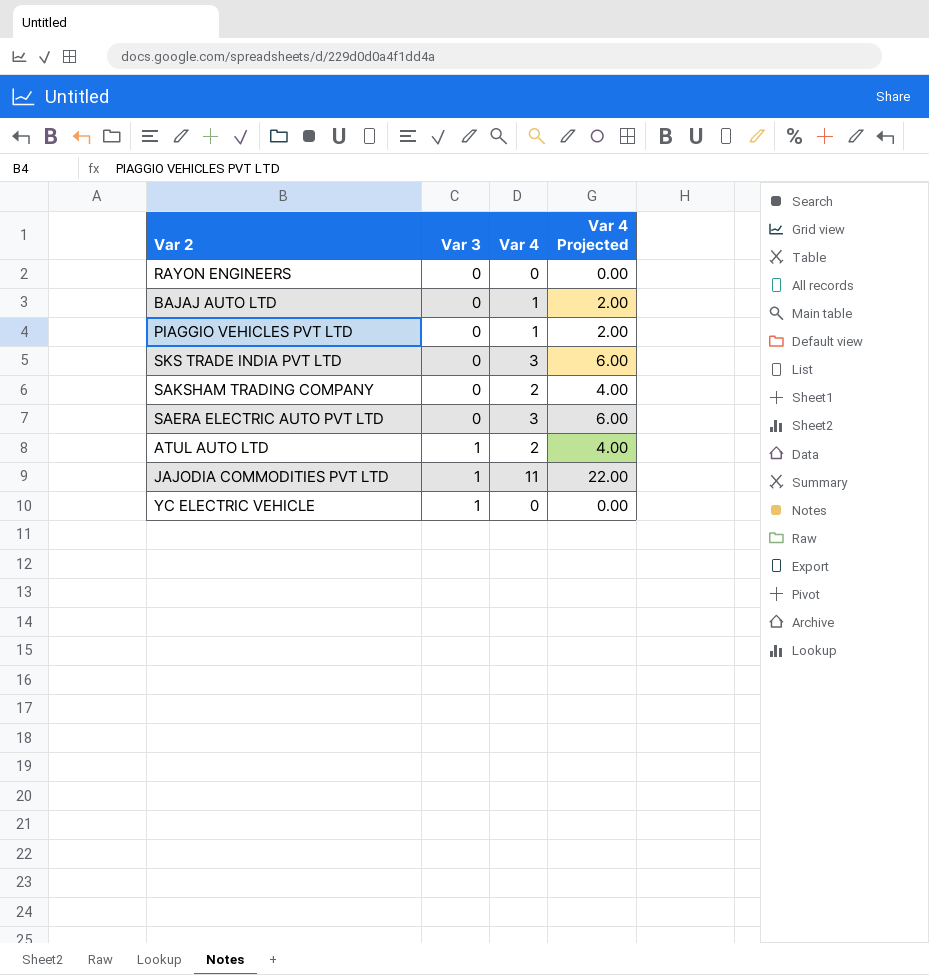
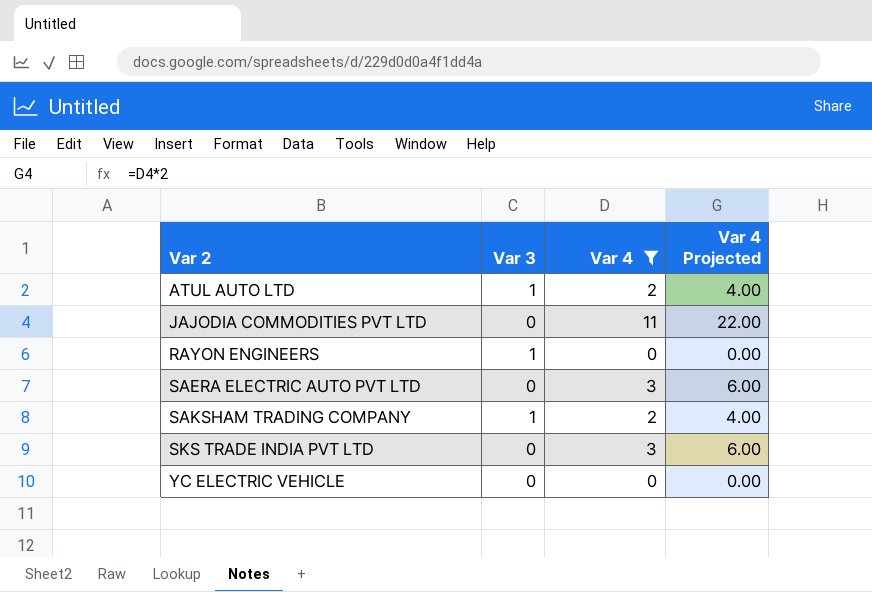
filter: none -> Var 4 != 1
row order: Var 3 ascending -> Var 2 ascending
JAJODIA COMMODITIES PVT LTD | Var 3: 1 -> 0
RAYON ENGINEERS | Var 3: 0 -> 1
SAKSHAM TRADING COMPANY | Var 3: 0 -> 1
YC ELECTRIC VEHICLE | Var 3: 1 -> 0

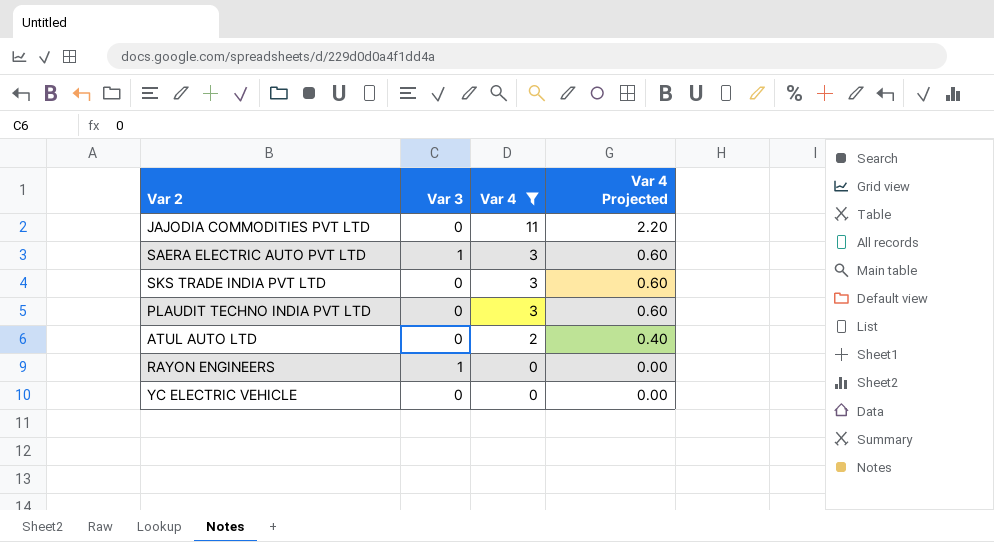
row order: Var 2 ascending -> Var 4 descending
column Var 4 Projected | formula: [Var 4] * 2 -> [Var 4] * 0.2
row SAKSHAM TRADING COMPANY: 1 | 2 | 4.00 -> none
SAERA ELECTRIC AUTO PVT LTD | Var 3: 0 -> 1
row PLAUDIT TECHNO INDIA PVT LTD: none -> 0 | 3 | 0.60
ATUL AUTO LTD | Var 3: 1 -> 0

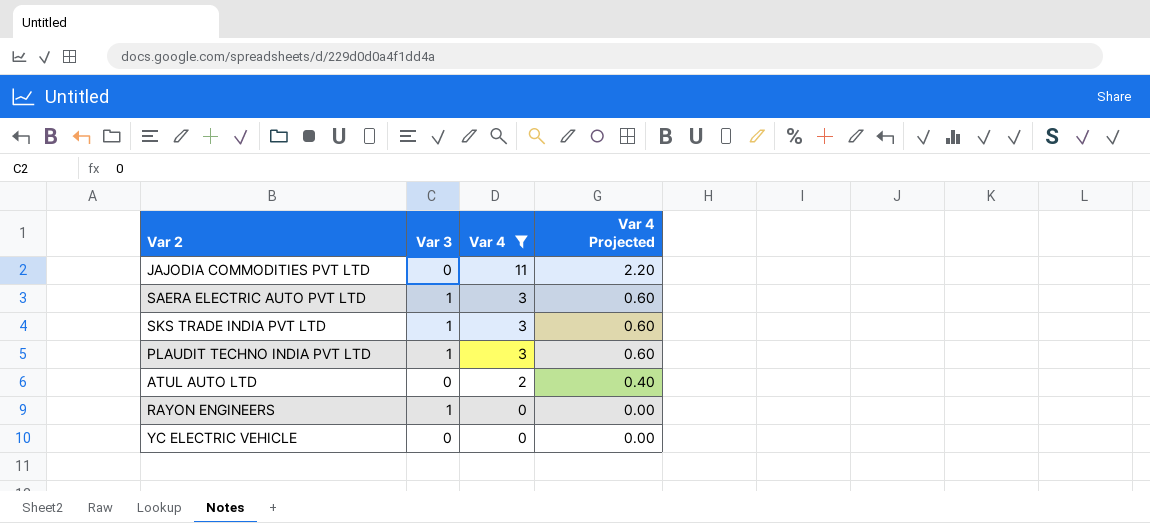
SKS TRADE INDIA PVT LTD | Var 3: 0 -> 1
PLAUDIT TECHNO INDIA PVT LTD | Var 3: 0 -> 1

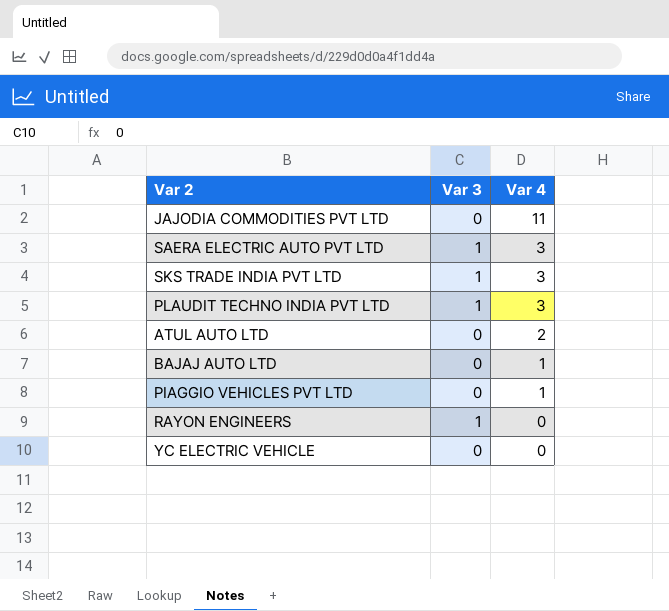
filter: Var 4 != 1 -> none
column Var 4 Projected | formula: [Var 4] * 0.2 -> none

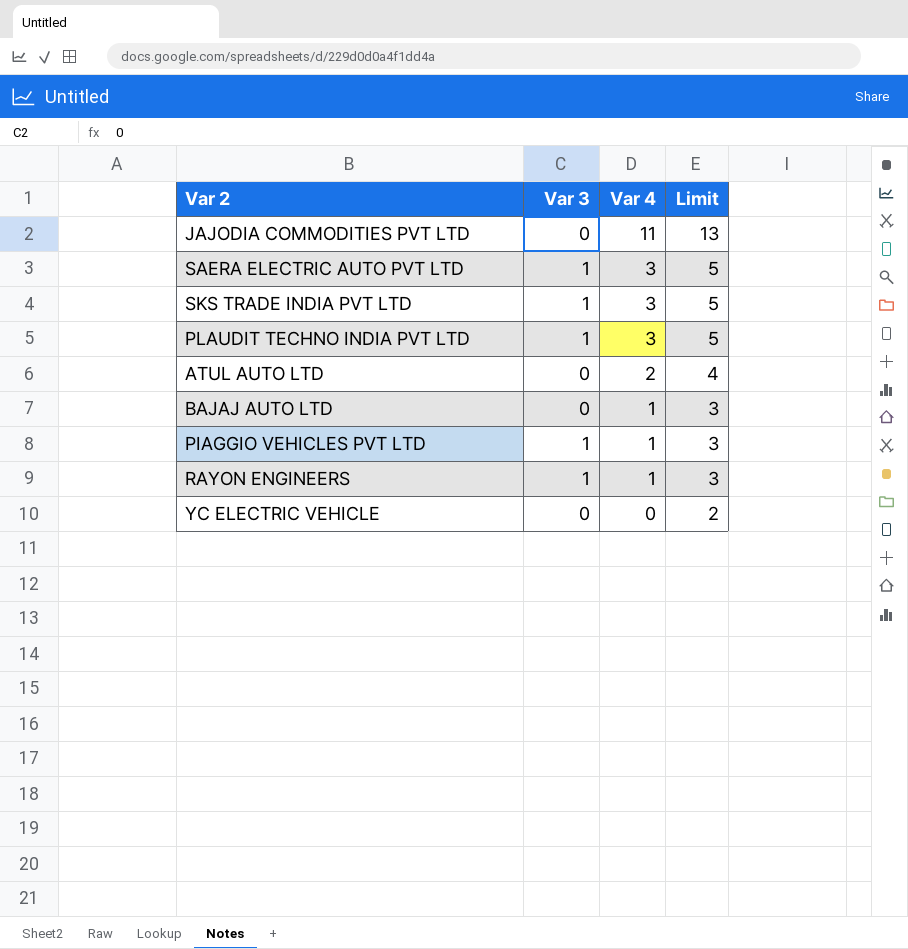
column Limit | formula: none -> [Var 4] + 2
PIAGGIO VEHICLES PVT LTD | Var 3: 0 -> 1
RAYON ENGINEERS | Var 4: 0 -> 1

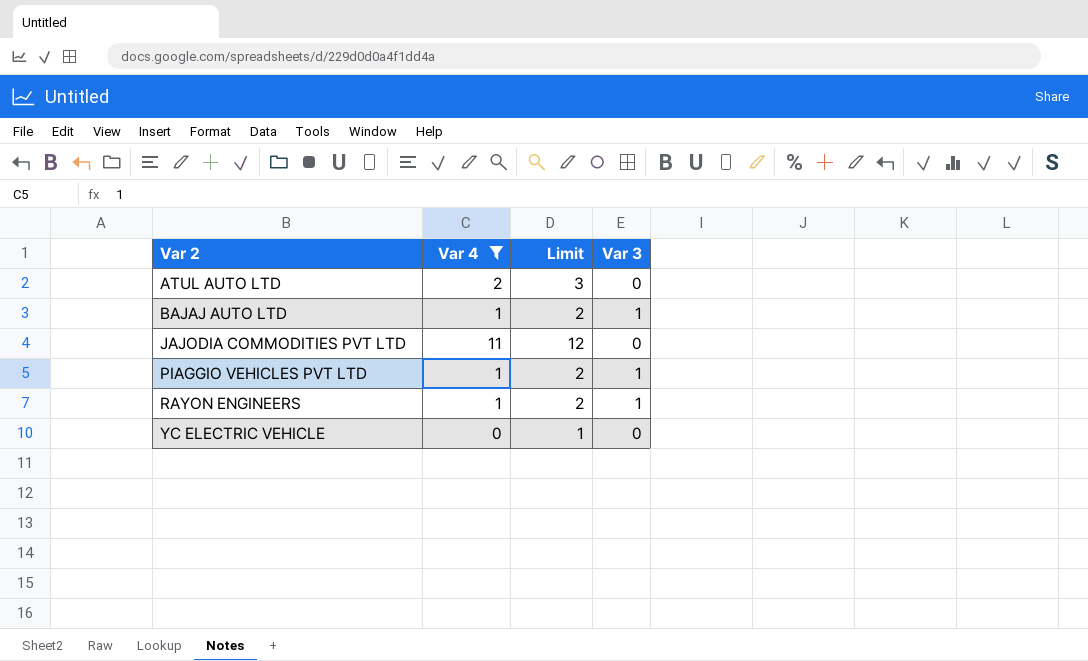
filter: none -> Var 4 != 3
row order: Var 4 descending -> Var 2 ascending
column Limit | formula: [Var 4] + 2 -> [Var 4] + 1
column Var 3 | position: 2 -> 4
BAJAJ AUTO LTD | Var 3: 0 -> 1

